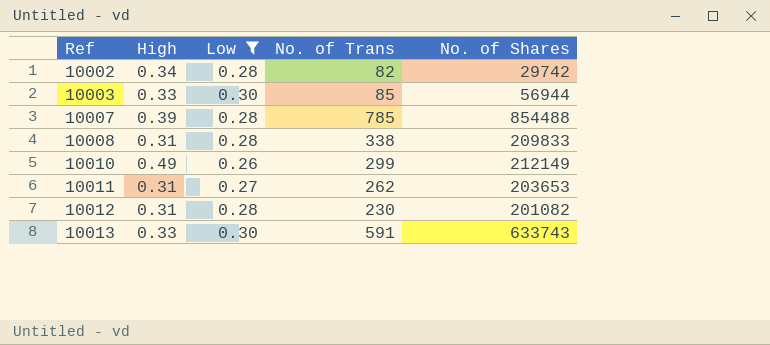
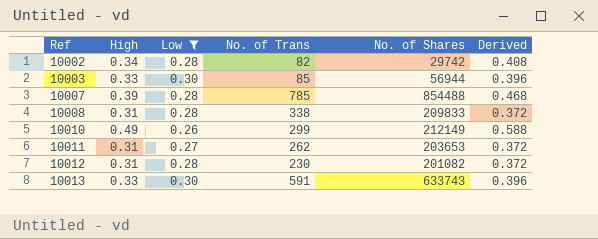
column Derived | formula: none -> [High] * 1.2

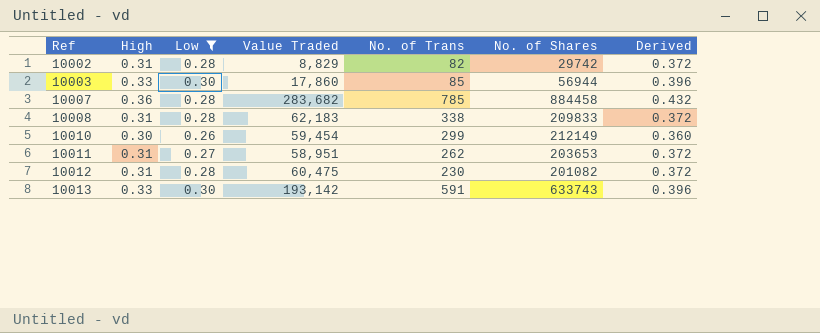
column Value Traded | position: none -> 4
10002 | High: 0.34 -> 0.31
10002 | Derived: 0.408 -> 0.372
10007 | High: 0.39 -> 0.36
10007 | No. of Shares: 854488 -> 884458
10007 | Derived: 0.468 -> 0.432
10010 | High: 0.49 -> 0.30
10010 | Derived: 0.588 -> 0.360

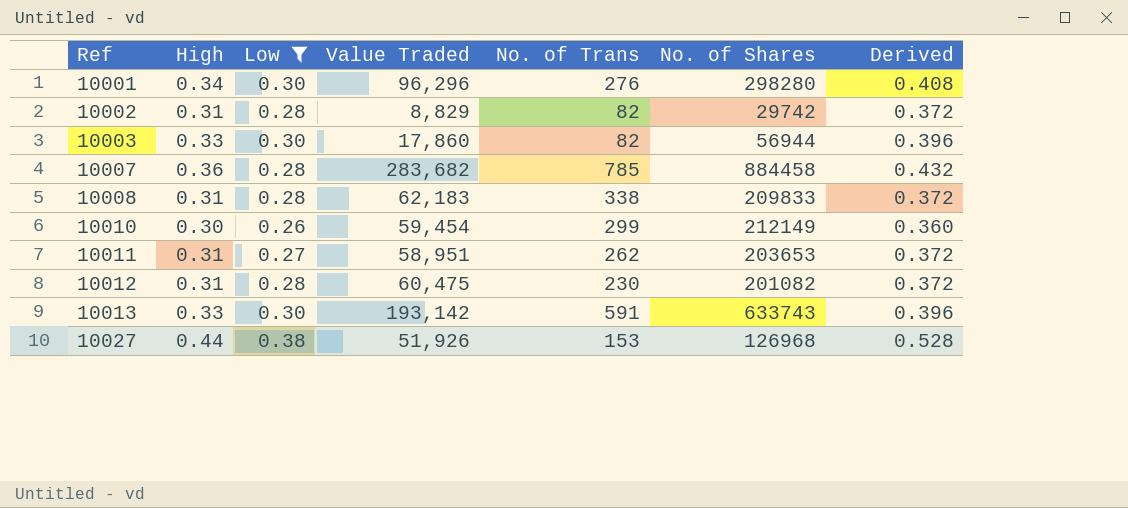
row 10001: none -> 0.34 | 0.30 | 96,296 | 276 | 298280 | 0.408
10003 | No. of Trans: 85 -> 82
row 10027: none -> 0.44 | 0.38 | 51,926 | 153 | 126968 | 0.528

